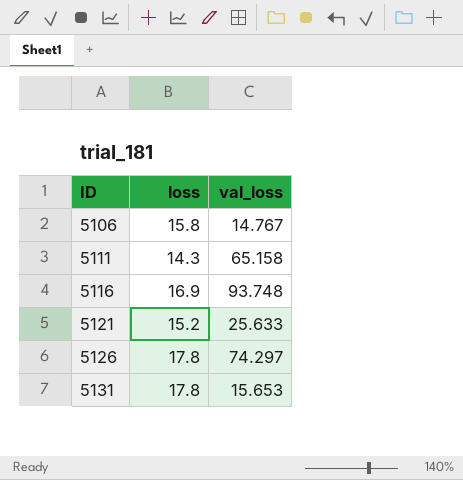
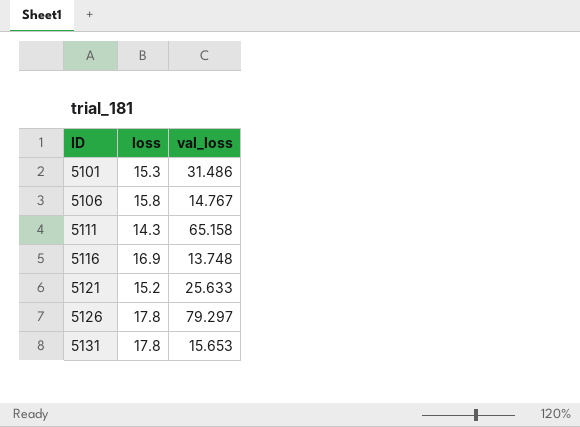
row 5101: none -> 15.3 | 31.486
5116 | val_loss: 93.748 -> 13.748
5126 | val_loss: 74.297 -> 79.297

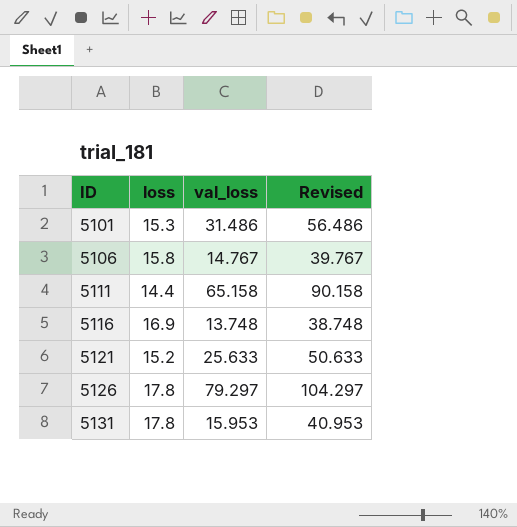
column Revised | formula: none -> [val_loss] + 25
5111 | loss: 14.3 -> 14.4
5131 | val_loss: 15.653 -> 15.953

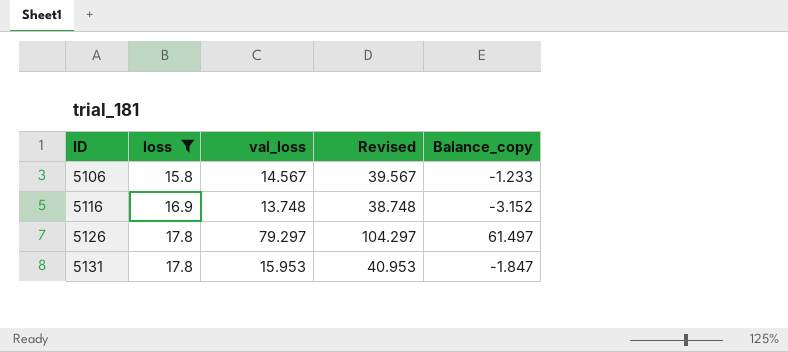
filter: none -> loss >= 15.8
column Balance_copy | formula: none -> [val_loss] - [loss]
5106 | val_loss: 14.767 -> 14.567
5106 | Revised: 39.767 -> 39.567

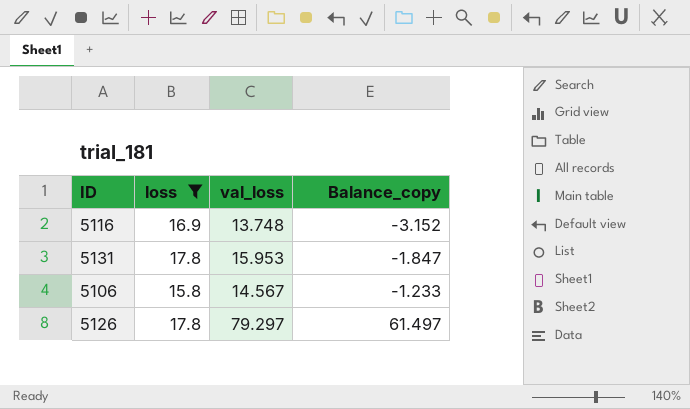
row order: ID ascending -> Balance_copy ascending
column Revised | formula: [val_loss] + 25 -> none

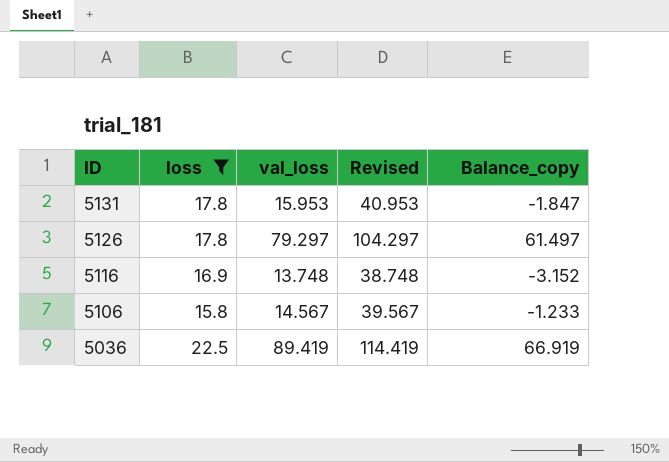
row order: Balance_copy ascending -> ID descending
column Revised | formula: none -> [val_loss] + 25
row 5036: none -> 22.5 | 89.419 | 114.419 | 66.919

